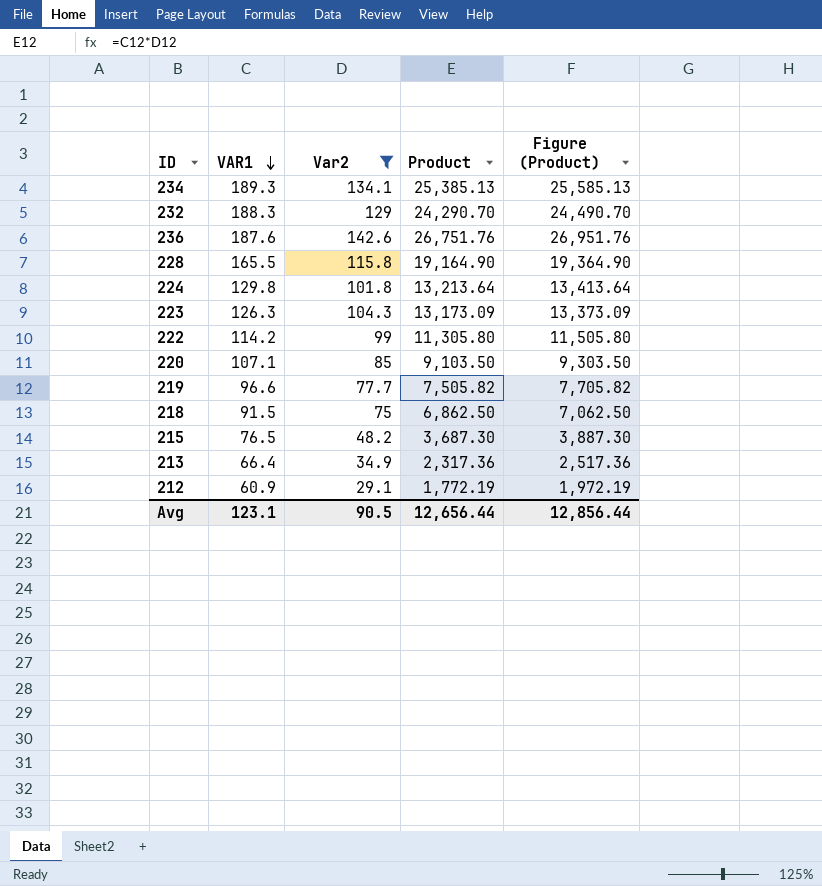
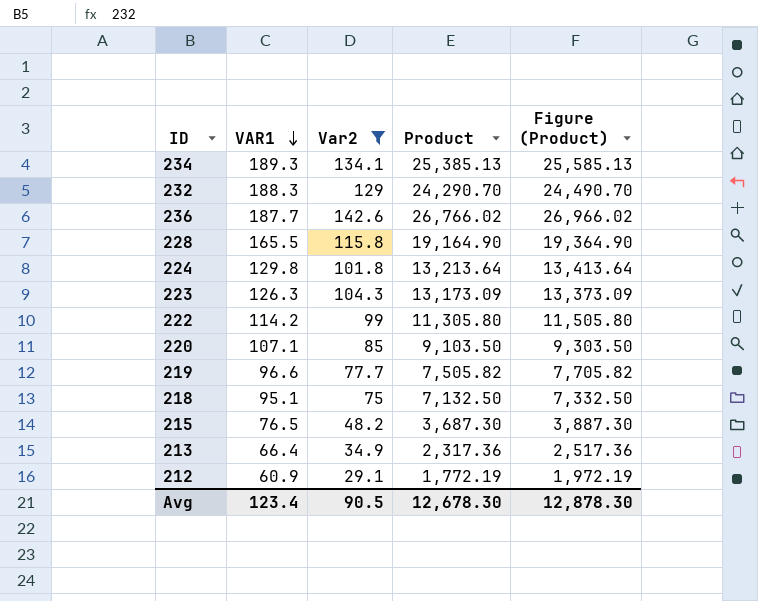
236 | VAR1: 187.6 -> 187.7
236 | Product: 26,751.76 -> 26,766.02
236 | Figure (Product): 26,951.76 -> 26,966.02
218 | VAR1: 91.5 -> 95.1
218 | Product: 6,862.50 -> 7,132.50
218 | Figure (Product): 7,062.50 -> 7,332.50
Avg | VAR1: 123.1 -> 123.4
Avg | Product: 12,656.44 -> 12,678.30
Avg | Figure (Product): 12,856.44 -> 12,878.30

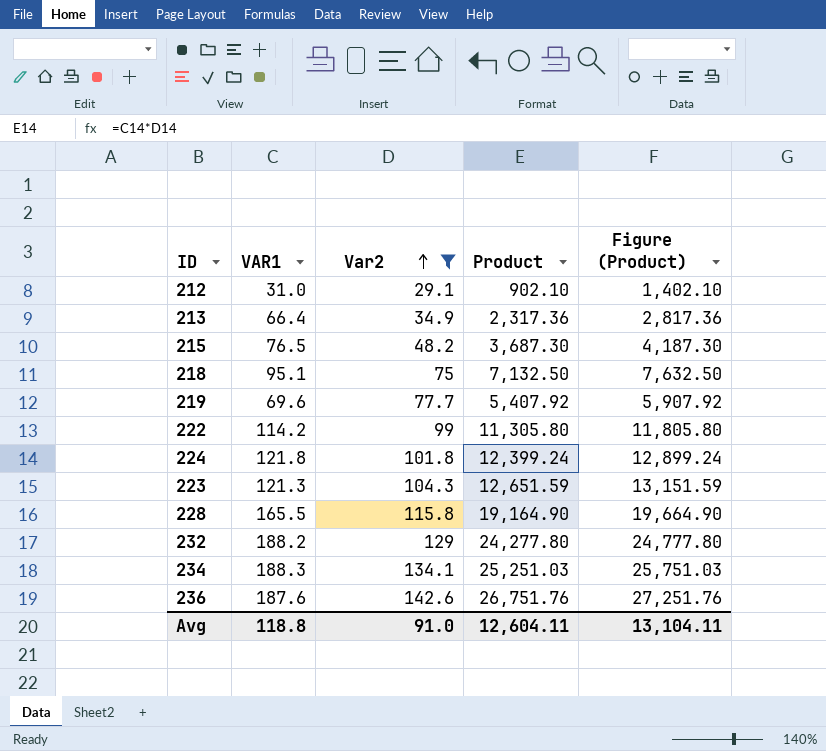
row order: VAR1 descending -> Var2 ascending
column Figure (Product) | formula: [Product] + 200 -> [Product] + 500
row 220: 107.1 | 85 | 9,103.50 | 9,303.50 -> none
212 | VAR1: 60.9 -> 31.0
212 | Product: 1,772.19 -> 902.10
219 | VAR1: 96.6 -> 69.6
219 | Product: 7,505.82 -> 5,407.92
224 | VAR1: 129.8 -> 121.8
224 | Product: 13,213.64 -> 12,399.24
223 | VAR1: 126.3 -> 121.3
223 | Product: 13,173.09 -> 12,651.59
232 | VAR1: 188.3 -> 188.2
232 | Product: 24,290.70 -> 24,277.80
234 | VAR1: 189.3 -> 188.3
234 | Product: 25,385.13 -> 25,251.03
236 | VAR1: 187.7 -> 187.6
236 | Product: 26,766.02 -> 26,751.76
Avg | VAR1: 123.4 -> 118.8
Avg | Var2: 90.5 -> 91.0
Avg | Product: 12,678.30 -> 12,604.11
Avg | Figure (Product): 12,878.30 -> 13,104.11

